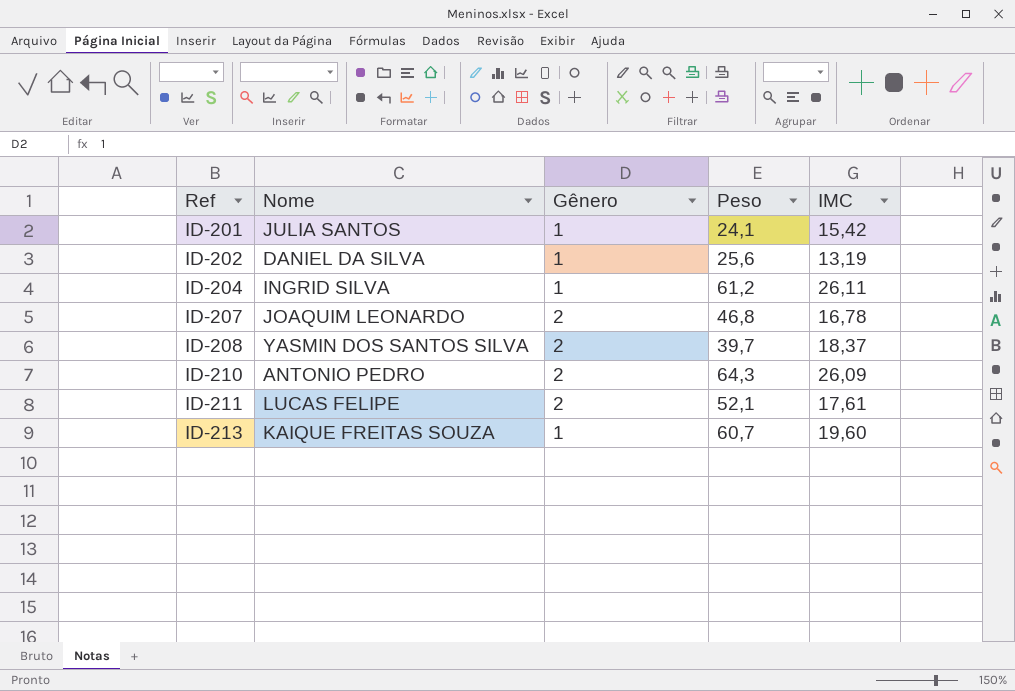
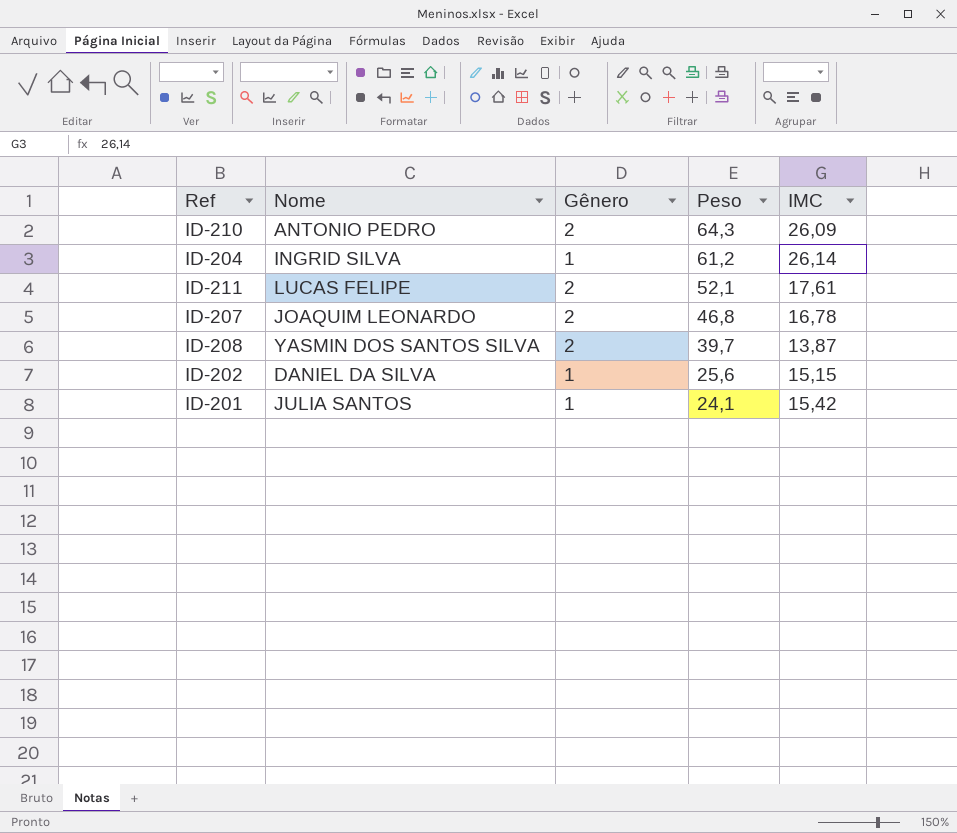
row order: Ref ascending -> Peso descending
row ID-213: KAIQUE FREITAS SOUZA | 1 | 60,7 | 19,60 -> none
ID-204 | IMC: 26,11 -> 26,14
ID-208 | IMC: 18,37 -> 13,87
ID-202 | IMC: 13,19 -> 15,15

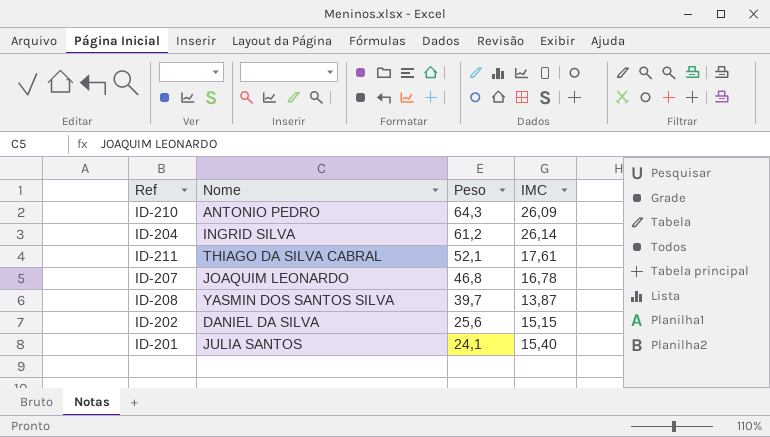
column Gênero | position: 3 -> none
ID-211 | Nome: LUCAS FELIPE -> THIAGO DA SILVA CABRAL
ID-201 | IMC: 15,42 -> 15,40

